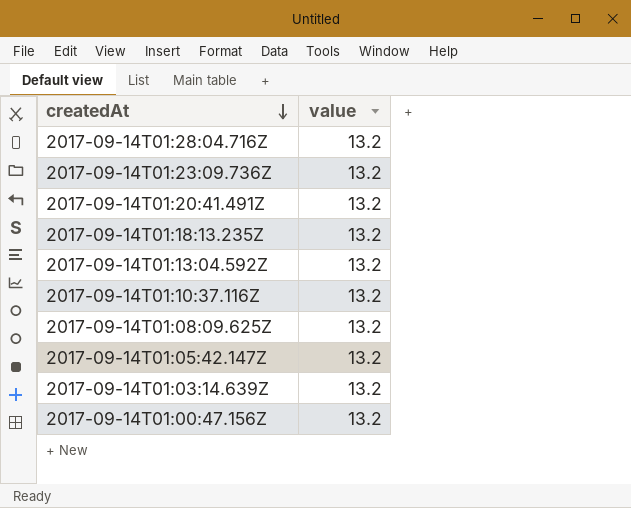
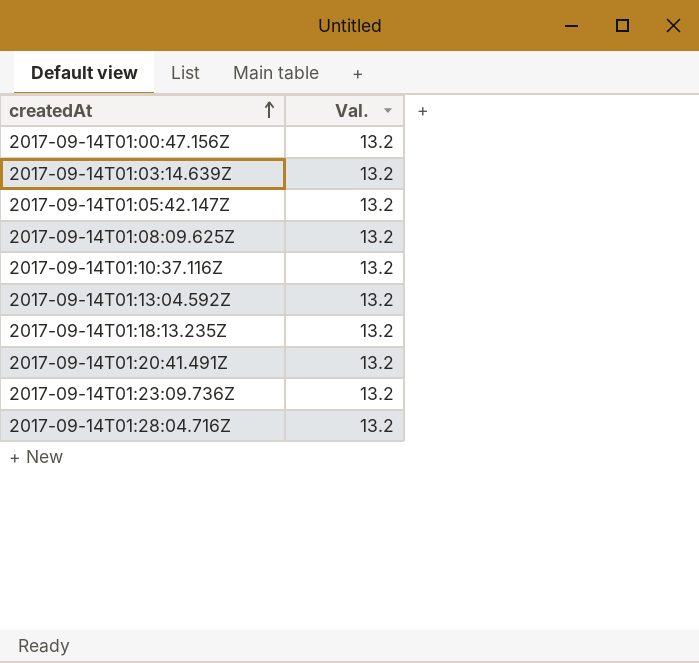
row order: createdAt descending -> createdAt ascending
column name: value -> Val.

